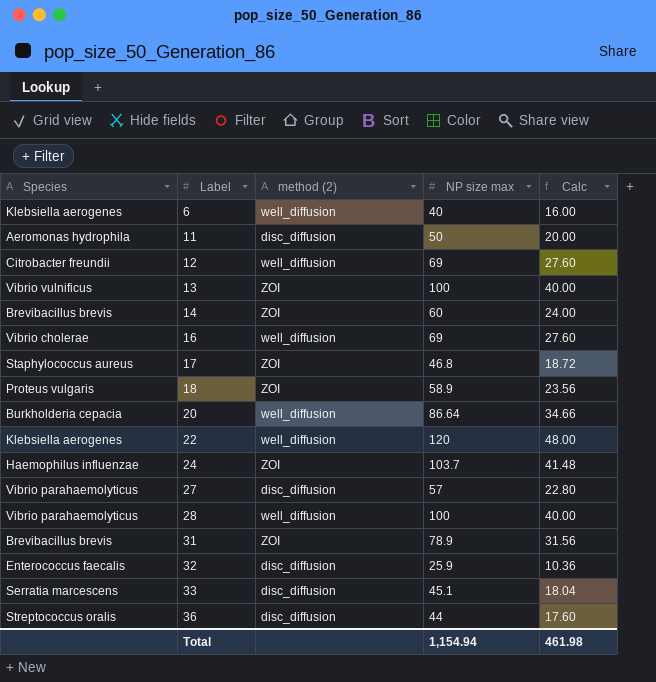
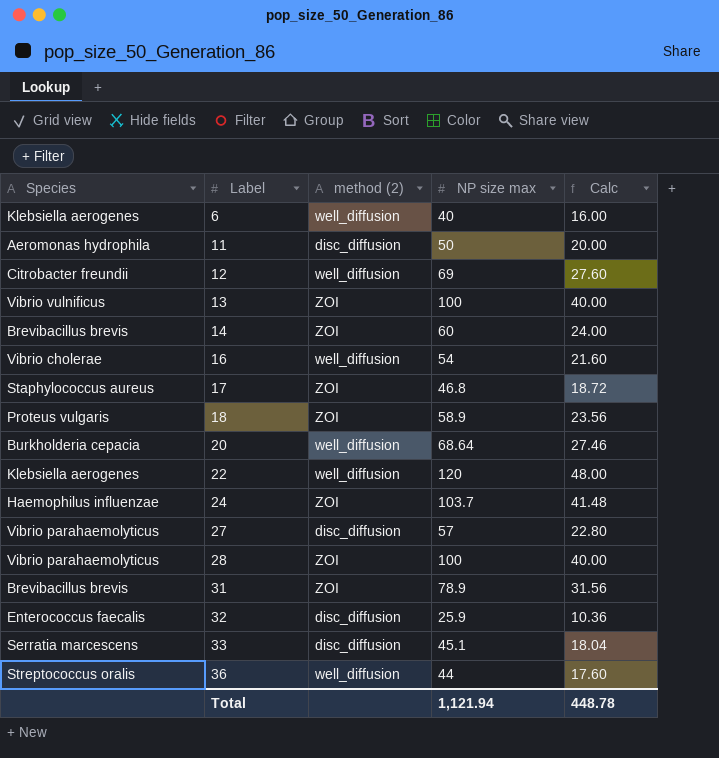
16 | NP size max: 69 -> 54
16 | Calc: 27.60 -> 21.60
20 | NP size max: 86.64 -> 68.64
20 | Calc: 34.66 -> 27.46
28 | method (2): well_diffusion -> ZOI
36 | method (2): disc_diffusion -> well_diffusion
Total | NP size max: 1,154.94 -> 1,121.94
Total | Calc: 461.98 -> 448.78

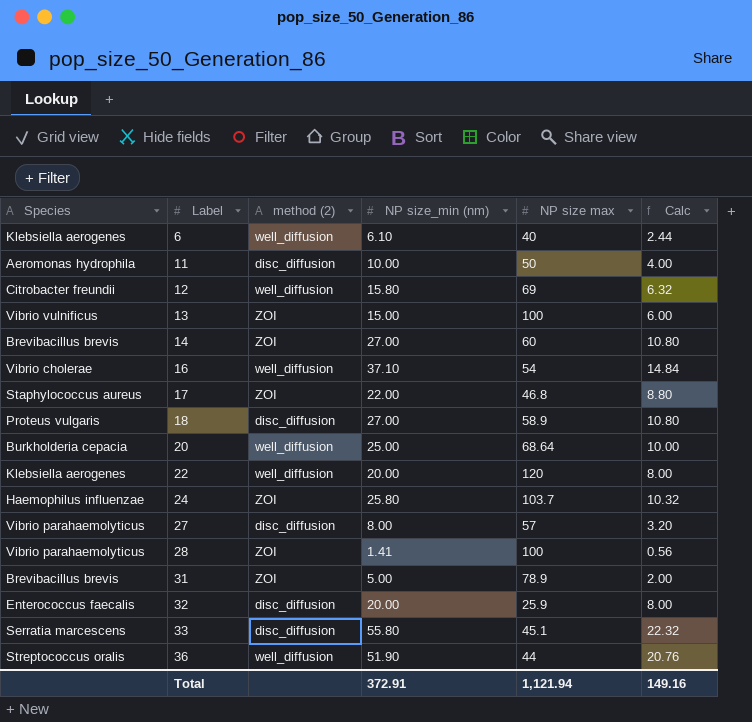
column NP size_min (nm) | position: none -> 4
column Calc | formula: [NP size max] * 0.4 -> [NP size_min (nm)] * 0.4
18 | method (2): ZOI -> disc_diffusion
Total | Calc: 448.78 -> 149.16

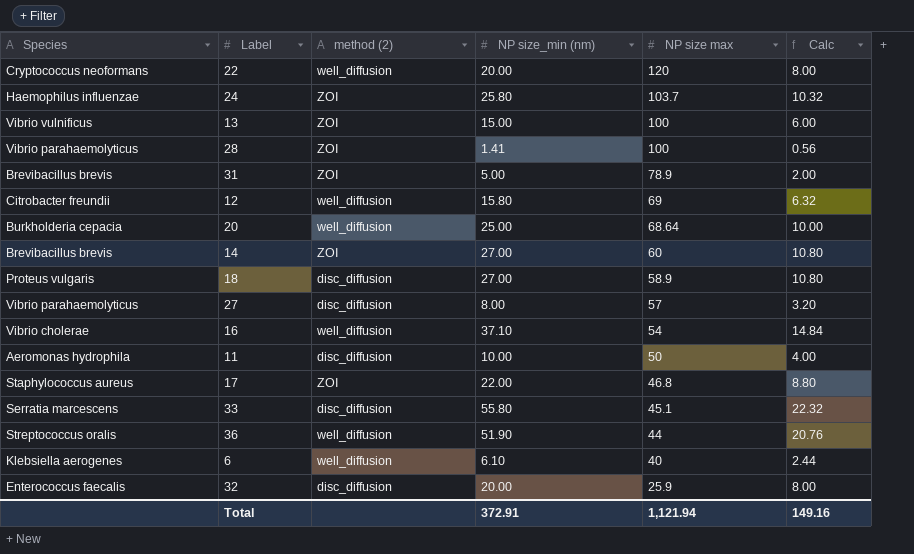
row order: Label ascending -> NP size max descending
22 | Species: Klebsiella aerogenes -> Cryptococcus neoformans

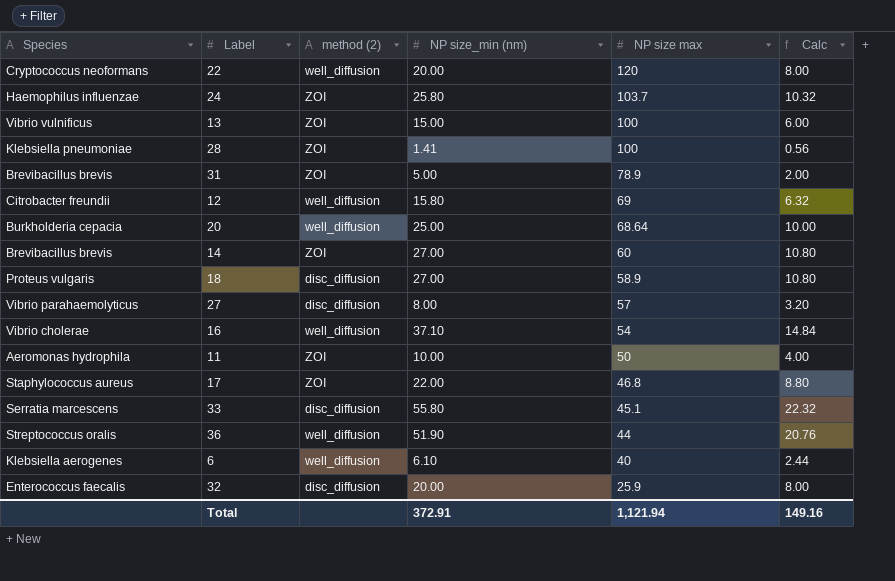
28 | Species: Vibrio parahaemolyticus -> Klebsiella pneumoniae
11 | method (2): disc_diffusion -> ZOI

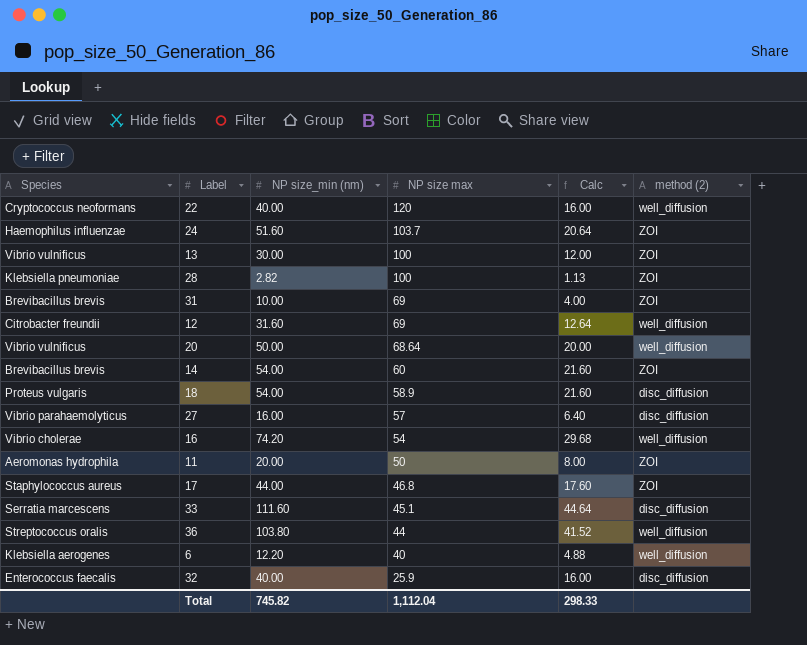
column method (2) | position: 3 -> 6
22 | NP size_min (nm): 20.00 -> 40.00
22 | Calc: 8.00 -> 16.00
24 | NP size_min (nm): 25.80 -> 51.60
24 | Calc: 10.32 -> 20.64
13 | NP size_min (nm): 15.00 -> 30.00
13 | Calc: 6.00 -> 12.00
28 | NP size_min (nm): 1.41 -> 2.82
28 | Calc: 0.56 -> 1.13
31 | NP size_min (nm): 5.00 -> 10.00
31 | NP size max: 78.9 -> 69
31 | Calc: 2.00 -> 4.00
12 | NP size_min (nm): 15.80 -> 31.60
12 | Calc: 6.32 -> 12.64
20 | Species: Burkholderia cepacia -> Vibrio vulnificus
20 | NP size_min (nm): 25.00 -> 50.00
20 | Calc: 10.00 -> 20.00
14 | NP size_min (nm): 27.00 -> 54.00
14 | Calc: 10.80 -> 21.60
18 | NP size_min (nm): 27.00 -> 54.00
18 | Calc: 10.80 -> 21.60
27 | NP size_min (nm): 8.00 -> 16.00
27 | Calc: 3.20 -> 6.40
16 | NP size_min (nm): 37.10 -> 74.20
16 | Calc: 14.84 -> 29.68
11 | NP size_min (nm): 10.00 -> 20.00
11 | Calc: 4.00 -> 8.00
17 | NP size_min (nm): 22.00 -> 44.00
17 | Calc: 8.80 -> 17.60
33 | NP size_min (nm): 55.80 -> 111.60
33 | Calc: 22.32 -> 44.64
36 | NP size_min (nm): 51.90 -> 103.80
36 | Calc: 20.76 -> 41.52
6 | NP size_min (nm): 6.10 -> 12.20
6 | Calc: 2.44 -> 4.88
32 | NP size_min (nm): 20.00 -> 40.00
32 | Calc: 8.00 -> 16.00
Total | NP size_min (nm): 372.91 -> 745.82
Total | NP size max: 1,121.94 -> 1,112.04
Total | Calc: 149.16 -> 298.33

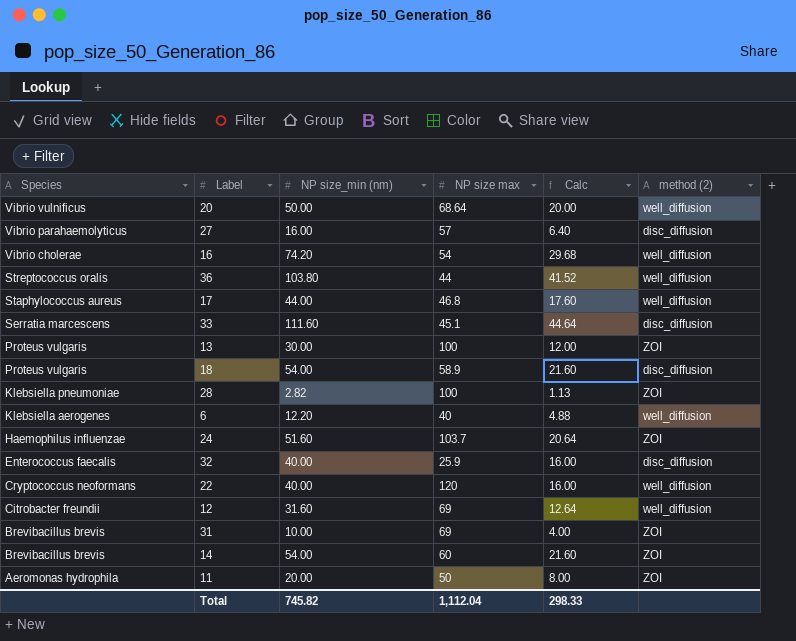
row order: NP size max descending -> Species descending
17 | method (2): ZOI -> well_diffusion
13 | Species: Vibrio vulnificus -> Proteus vulgaris

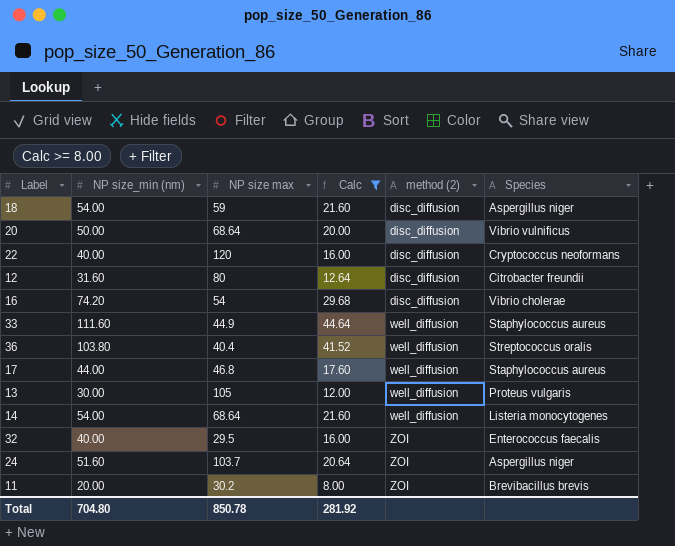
filter: none -> Calc >= 8.00
row order: Species descending -> method (2) ascending
column Species | position: 1 -> 6
18 | NP size max: 58.9 -> 59
18 | Species: Proteus vulgaris -> Aspergillus niger
20 | method (2): well_diffusion -> disc_diffusion
22 | method (2): well_diffusion -> disc_diffusion
12 | NP size max: 69 -> 80
12 | method (2): well_diffusion -> disc_diffusion
16 | method (2): well_diffusion -> disc_diffusion
33 | NP size max: 45.1 -> 44.9
33 | method (2): disc_diffusion -> well_diffusion
33 | Species: Serratia marcescens -> Staphylococcus aureus
36 | NP size max: 44 -> 40.4
13 | NP size max: 100 -> 105
13 | method (2): ZOI -> well_diffusion
14 | NP size max: 60 -> 68.64
14 | method (2): ZOI -> well_diffusion
14 | Species: Brevibacillus brevis -> Listeria monocytogenes
32 | NP size max: 25.9 -> 29.5
32 | method (2): disc_diffusion -> ZOI
24 | Species: Haemophilus influenzae -> Aspergillus niger
11 | NP size max: 50 -> 30.2
11 | Species: Aeromonas hydrophila -> Brevibacillus brevis
Total | NP size_min (nm): 745.82 -> 704.80
Total | NP size max: 1,112.04 -> 850.78
Total | Calc: 298.33 -> 281.92

